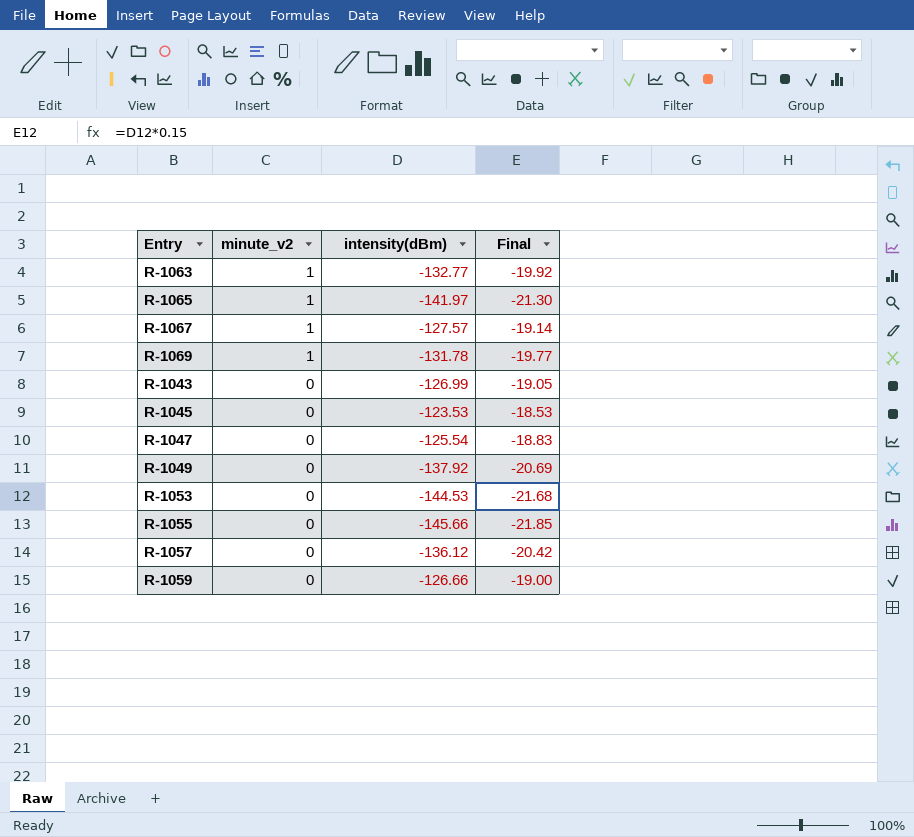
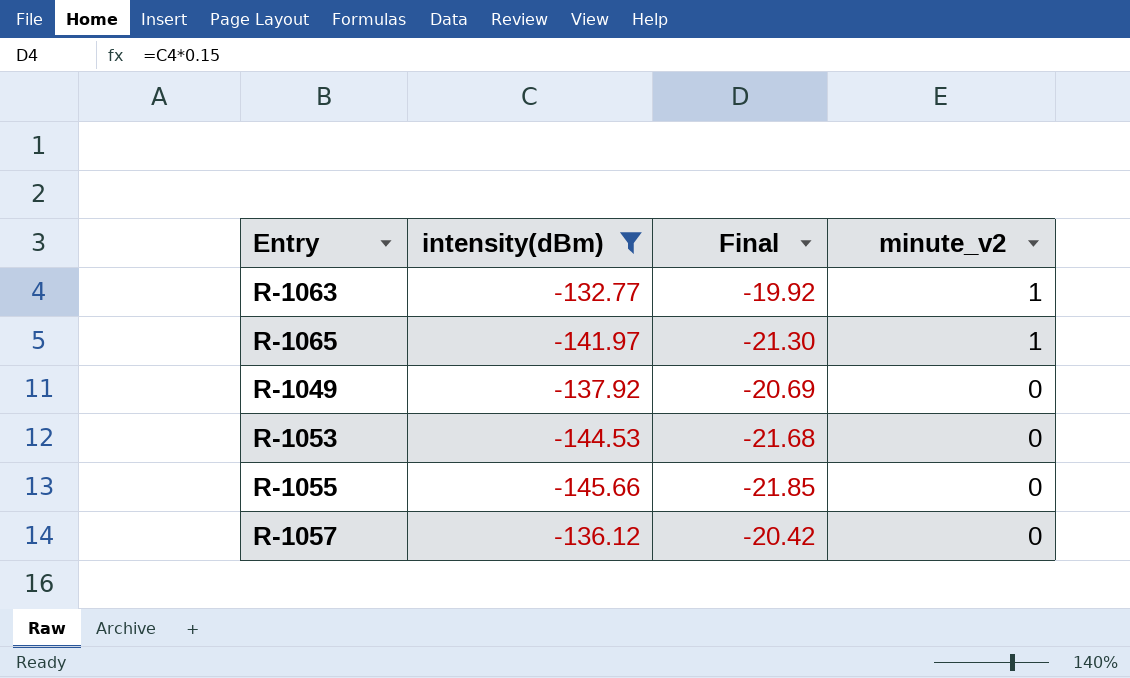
filter: none -> intensity(dBm) <= -132.77
column minute_v2 | position: 2 -> 4

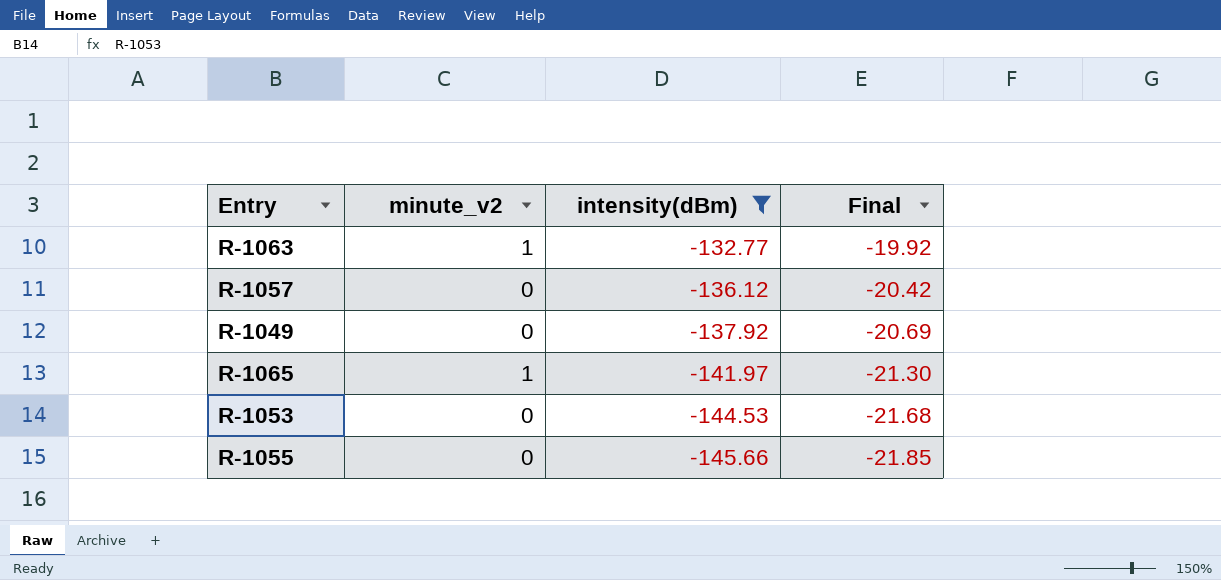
row order: minute_v2 descending -> intensity(dBm) descending
column minute_v2 | position: 4 -> 2

